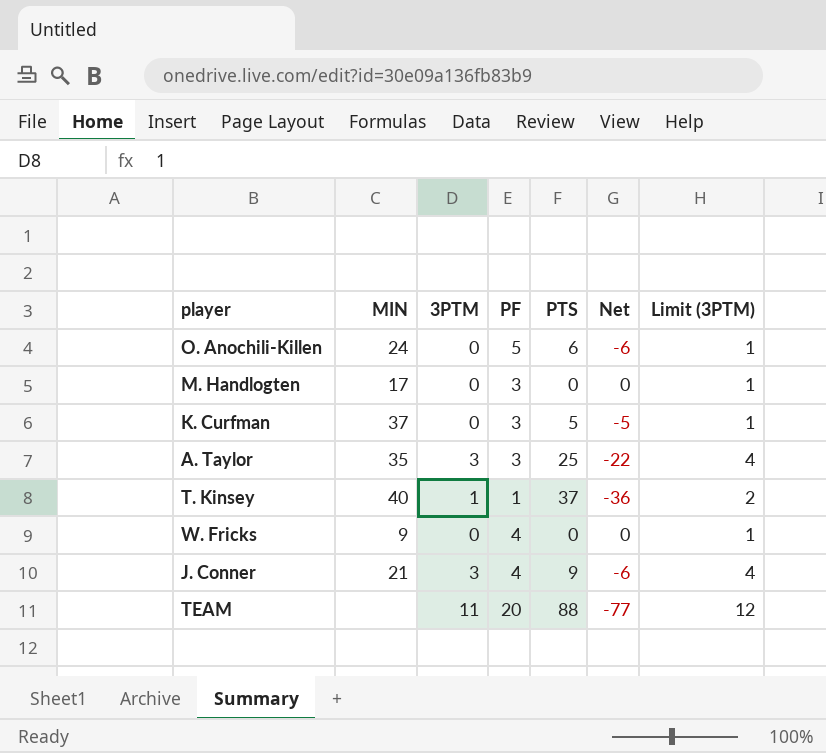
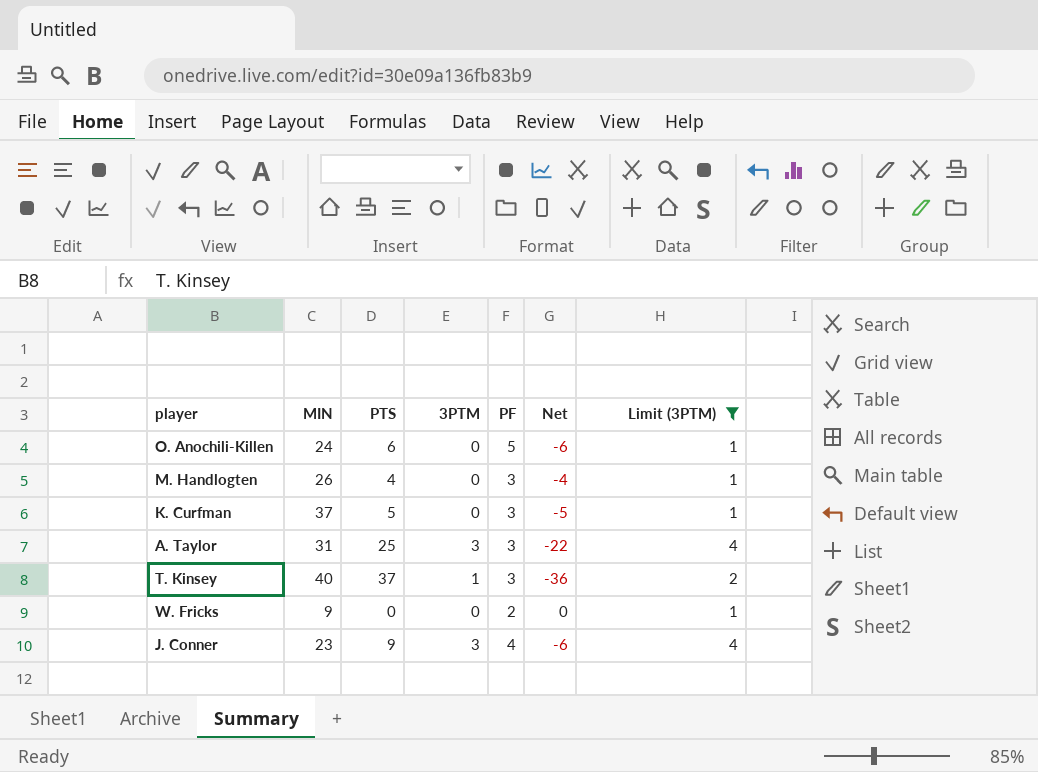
filter: none -> Limit (3PTM) != 12
column PTS | position: 5 -> 3
M. Handlogten | MIN: 17 -> 26
M. Handlogten | PTS: 0 -> 4
M. Handlogten | Net: 0 -> -4
A. Taylor | MIN: 35 -> 31
T. Kinsey | PF: 1 -> 3
W. Fricks | PF: 4 -> 2
J. Conner | MIN: 21 -> 23

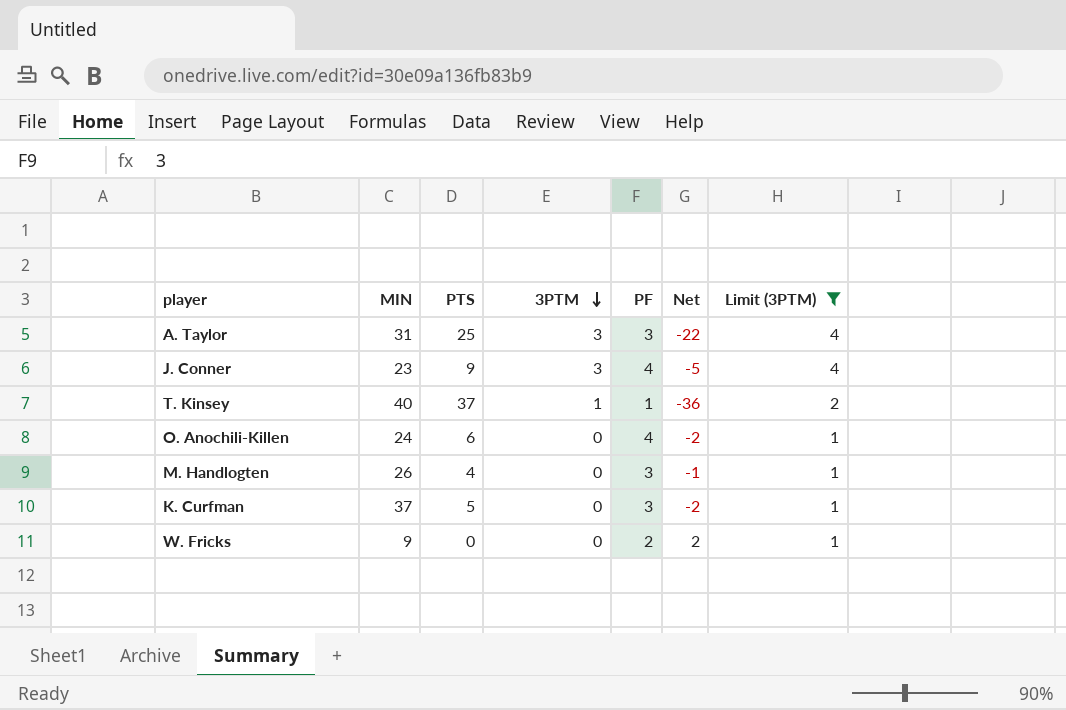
row order: none -> 3PTM descending
column Net | formula: [3PTM] - [PTS] -> [PF] - [PTS]
T. Kinsey | PF: 3 -> 1
O. Anochili-Killen | PF: 5 -> 4

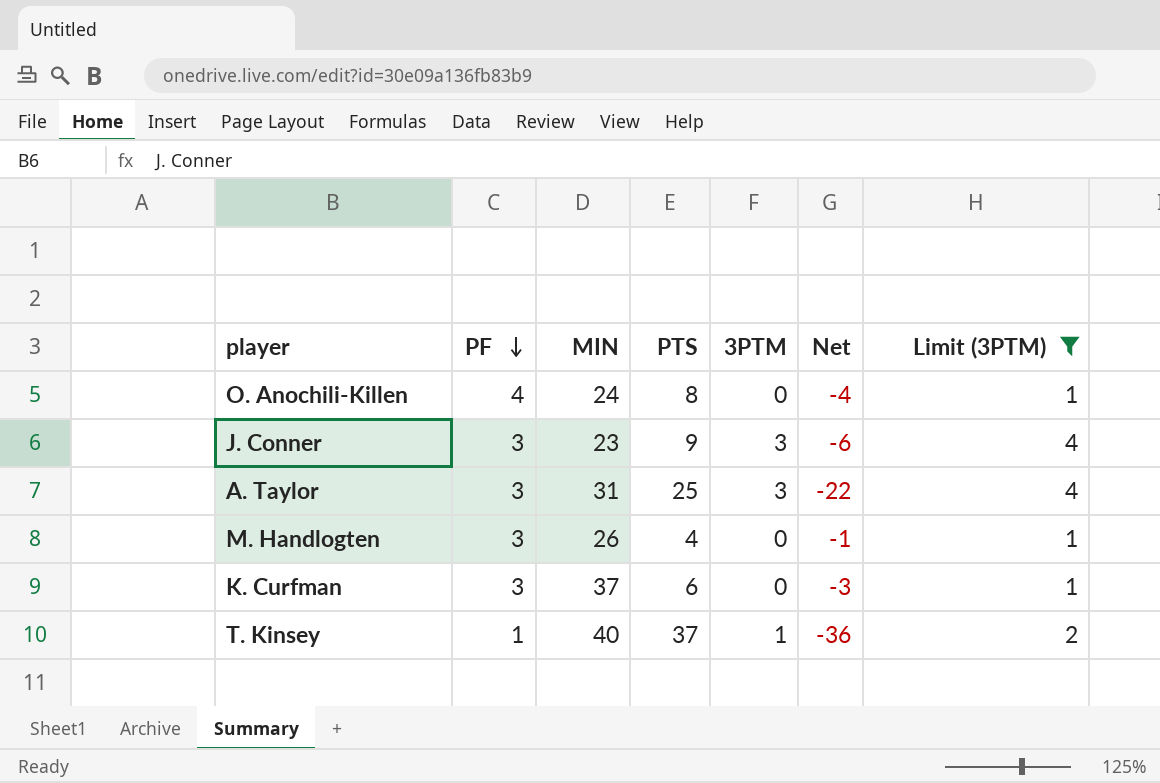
row order: 3PTM descending -> PF descending
column PF | position: 5 -> 2
row W. Fricks: 9 | 0 | 0 | 2 | 2 | 1 -> none
O. Anochili-Killen | PTS: 6 -> 8
O. Anochili-Killen | Net: -2 -> -4
J. Conner | PF: 4 -> 3
J. Conner | Net: -5 -> -6
K. Curfman | PTS: 5 -> 6
K. Curfman | Net: -2 -> -3

